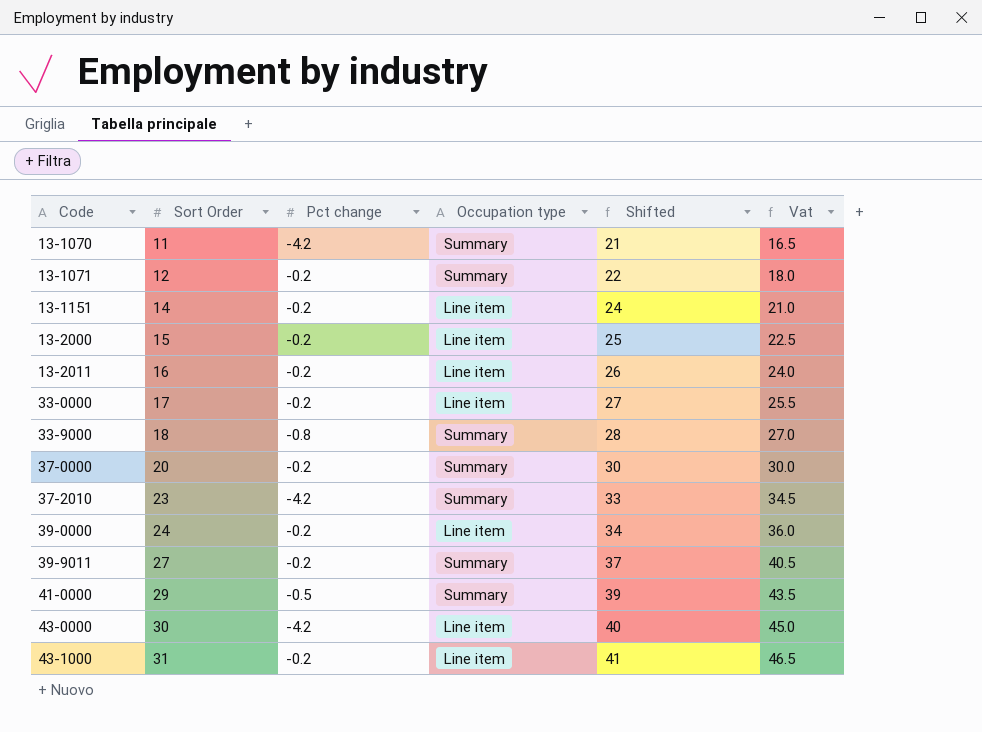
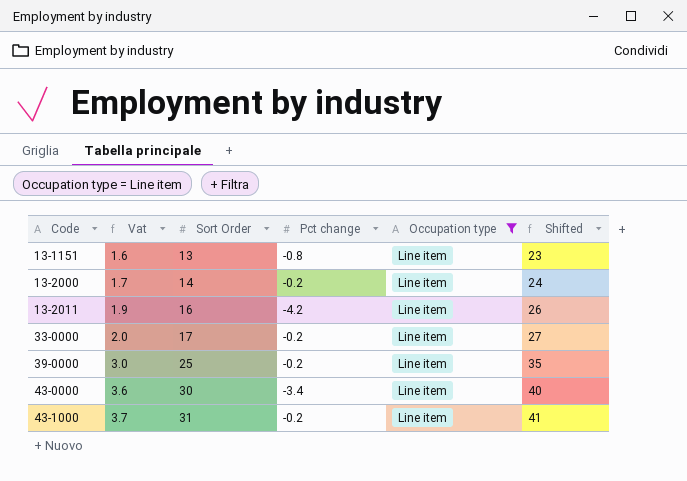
filter: none -> Occupation type = Line item
column Vat | formula: [Sort Order] * 1.5 -> [Sort Order] * 0.12
column Vat | position: 6 -> 2
13-1151 | Sort Order: 14 -> 13
13-1151 | Pct change: -0.2 -> -0.8
13-1151 | Shifted: 24 -> 23
13-2000 | Sort Order: 15 -> 14
13-2000 | Shifted: 25 -> 24
13-2011 | Pct change: -0.2 -> -4.2
39-0000 | Sort Order: 24 -> 25
39-0000 | Shifted: 34 -> 35
43-0000 | Pct change: -4.2 -> -3.4

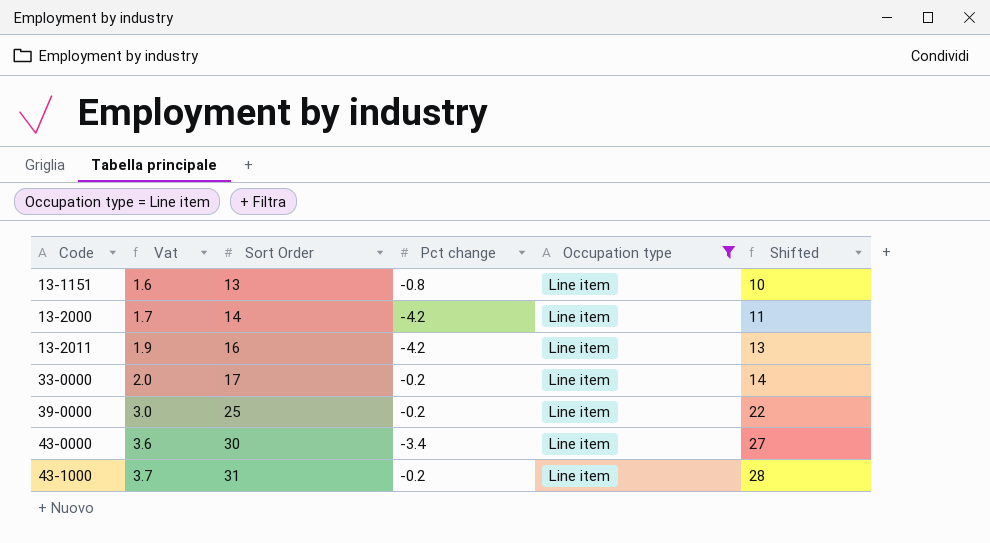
column Shifted | formula: [Sort Order] + 10 -> [Sort Order] - 3
13-2000 | Pct change: -0.2 -> -4.2

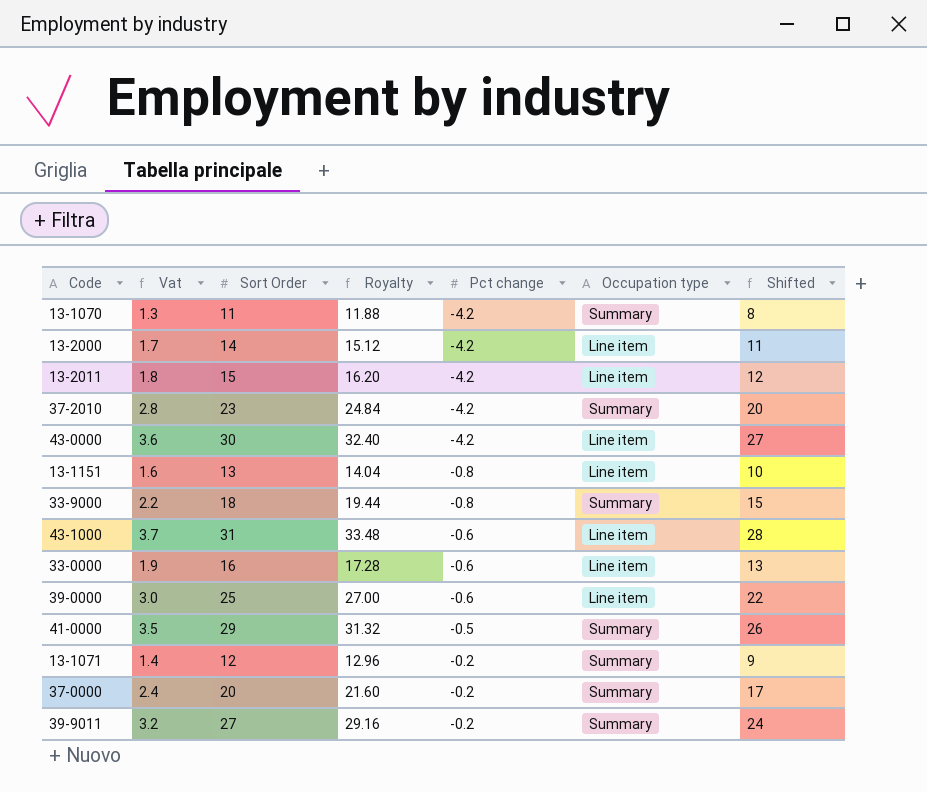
filter: Occupation type = Line item -> none
row order: Code ascending -> Pct change ascending
column Royalty | formula: none -> [Sort Order] * 1.08
13-2011 | Vat: 1.9 -> 1.8
13-2011 | Sort Order: 16 -> 15
13-2011 | Shifted: 13 -> 12
43-0000 | Pct change: -3.4 -> -4.2
43-1000 | Pct change: -0.2 -> -0.6
33-0000 | Vat: 2.0 -> 1.9
33-0000 | Sort Order: 17 -> 16
33-0000 | Pct change: -0.2 -> -0.6
33-0000 | Shifted: 14 -> 13
39-0000 | Pct change: -0.2 -> -0.6

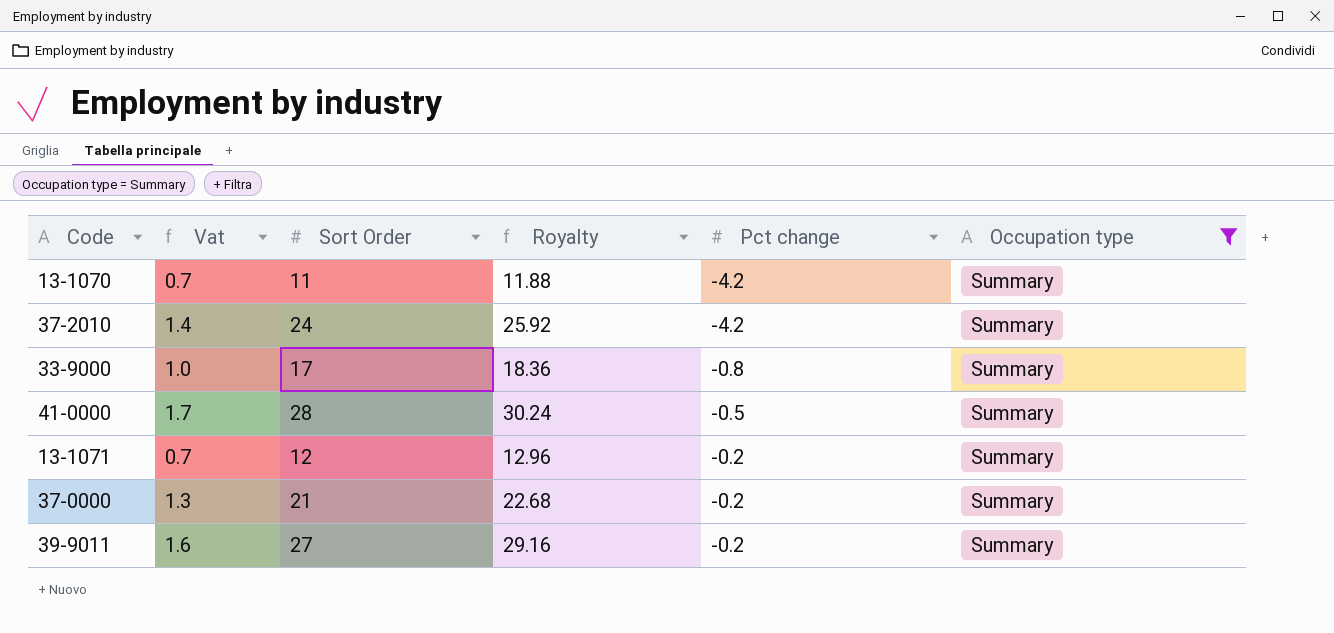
filter: none -> Occupation type = Summary
column Shifted | formula: [Sort Order] - 3 -> none
column Vat | formula: [Sort Order] * 0.12 -> [Sort Order] * 0.06
37-2010 | Sort Order: 23 -> 24
37-2010 | Royalty: 24.84 -> 25.92
33-9000 | Sort Order: 18 -> 17
33-9000 | Royalty: 19.44 -> 18.36
41-0000 | Sort Order: 29 -> 28
41-0000 | Royalty: 31.32 -> 30.24
37-0000 | Sort Order: 20 -> 21
37-0000 | Royalty: 21.60 -> 22.68

